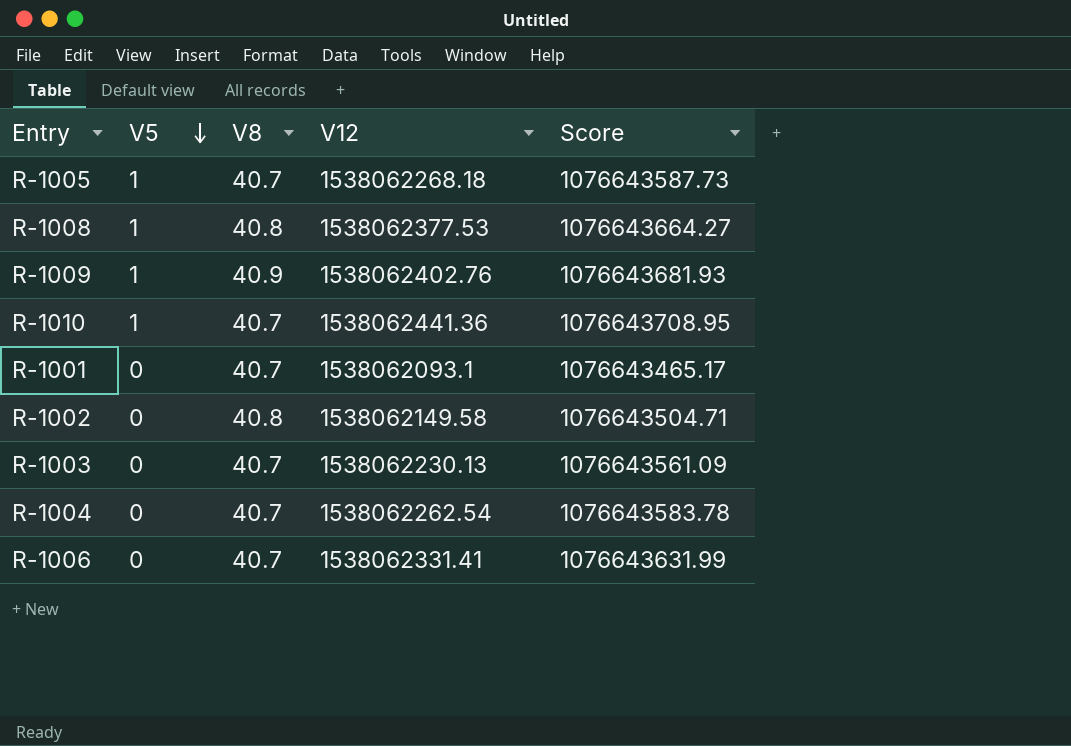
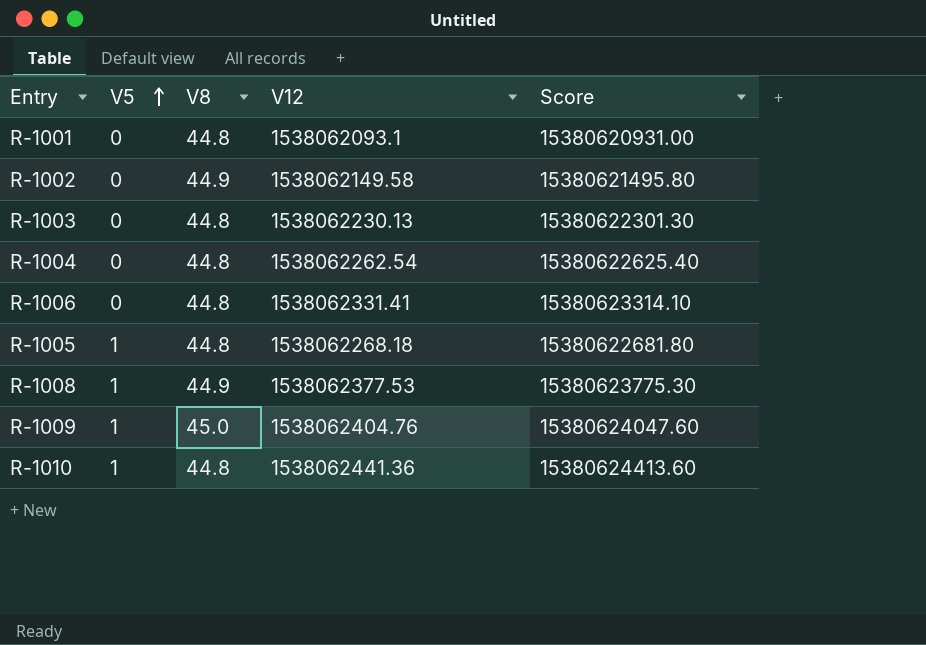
row order: V5 descending -> V5 ascending
column Score | formula: [V12] * 0.7 -> [V12] * 10
R-1001 | V8: 40.7 -> 44.8
R-1002 | V8: 40.8 -> 44.9
R-1003 | V8: 40.7 -> 44.8
R-1004 | V8: 40.7 -> 44.8
R-1006 | V8: 40.7 -> 44.8
R-1005 | V8: 40.7 -> 44.8
R-1008 | V8: 40.8 -> 44.9
R-1009 | V8: 40.9 -> 45.0
R-1009 | V12: 1538062402.76 -> 1538062404.76
R-1010 | V8: 40.7 -> 44.8

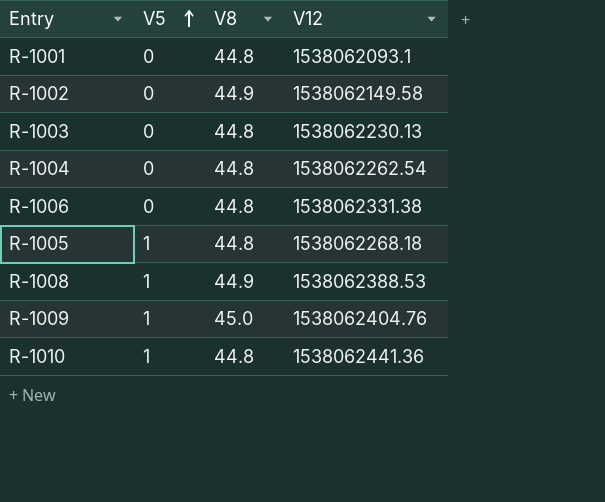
column Score | formula: [V12] * 10 -> none
R-1006 | V12: 1538062331.41 -> 1538062331.38
R-1008 | V12: 1538062377.53 -> 1538062388.53

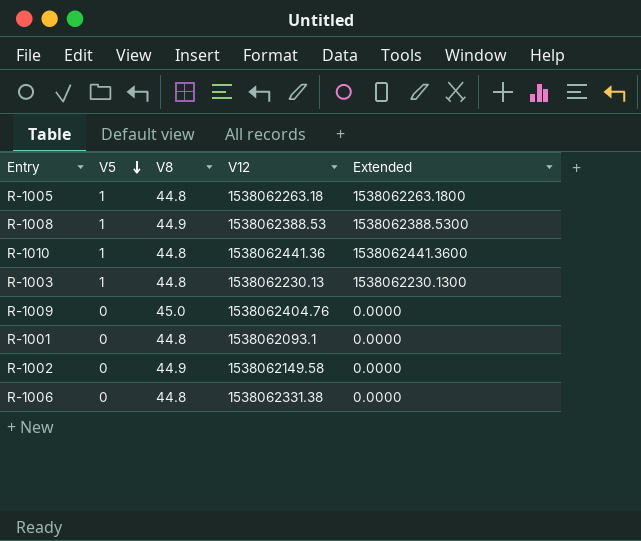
row order: V5 ascending -> V5 descending
column Extended | formula: none -> [V5] * [V12]
row R-1004: 0 | 44.8 | 1538062262.54 -> none
R-1005 | V12: 1538062268.18 -> 1538062263.18
R-1003 | V5: 0 -> 1
R-1009 | V5: 1 -> 0

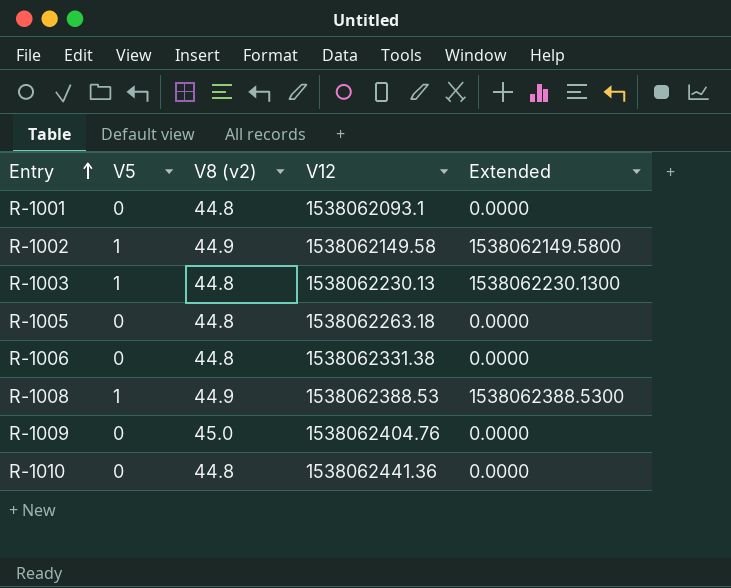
row order: V5 descending -> Entry ascending
column name: V8 -> V8 (v2)
R-1002 | V5: 0 -> 1
R-1002 | Extended: 0.0000 -> 1538062149.5800
R-1005 | V5: 1 -> 0
R-1005 | Extended: 1538062263.1800 -> 0.0000
R-1010 | V5: 1 -> 0
R-1010 | Extended: 1538062441.3600 -> 0.0000

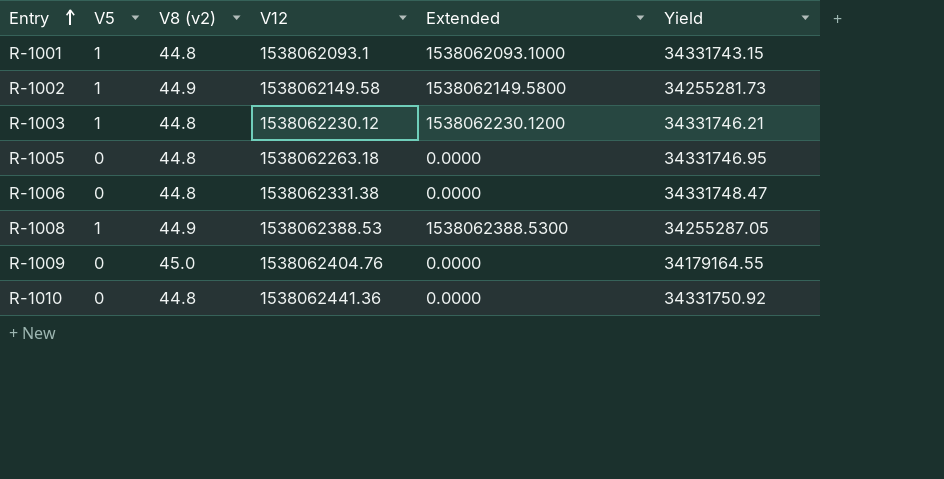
column Yield | formula: none -> [V12] / [V8 (v2)]
R-1001 | V5: 0 -> 1
R-1001 | Extended: 0.0000 -> 1538062093.1000
R-1003 | V12: 1538062230.13 -> 1538062230.12
R-1003 | Extended: 1538062230.1300 -> 1538062230.1200

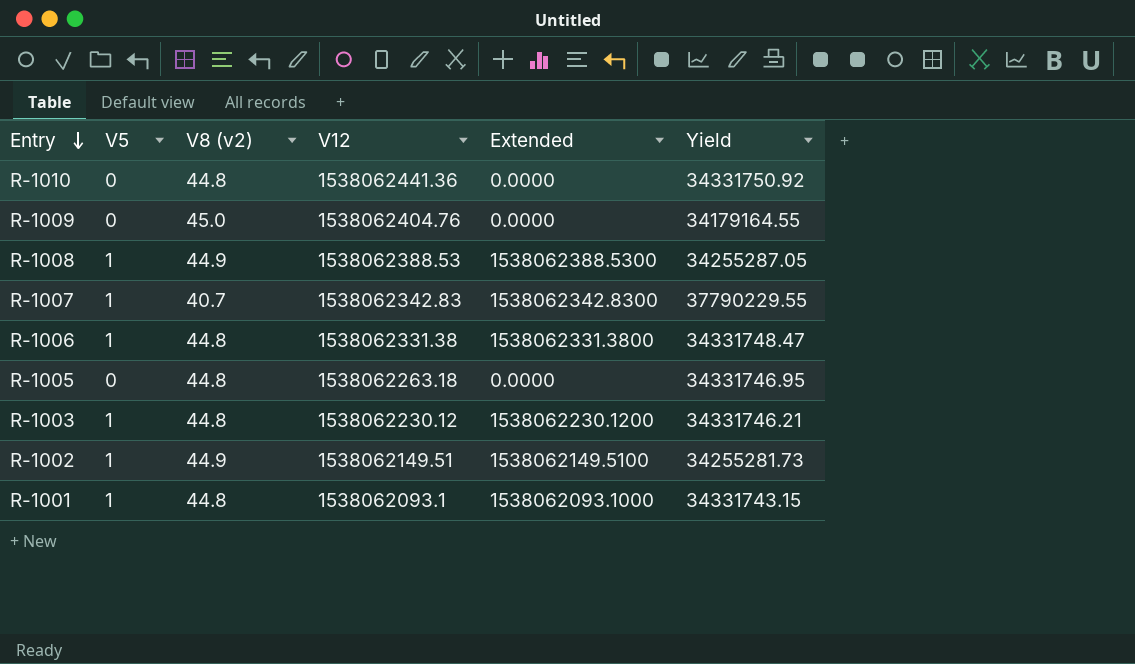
row order: Entry ascending -> Entry descending
row R-1007: none -> 1 | 40.7 | 1538062342.83 | 1538062342.8300 | 37790229.55
R-1006 | V5: 0 -> 1
R-1006 | Extended: 0.0000 -> 1538062331.3800
R-1002 | V12: 1538062149.58 -> 1538062149.51
R-1002 | Extended: 1538062149.5800 -> 1538062149.5100

